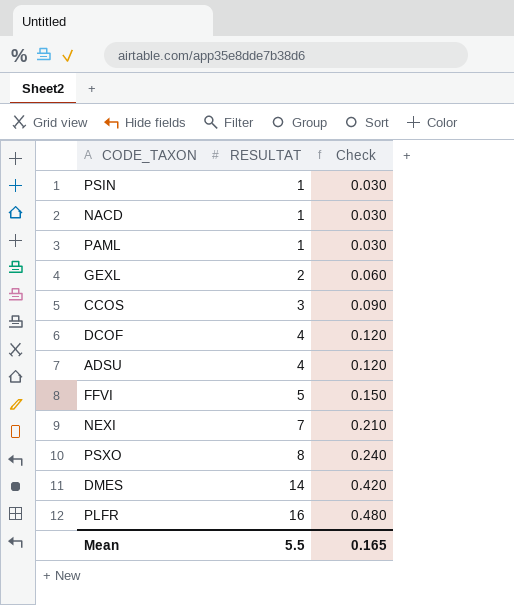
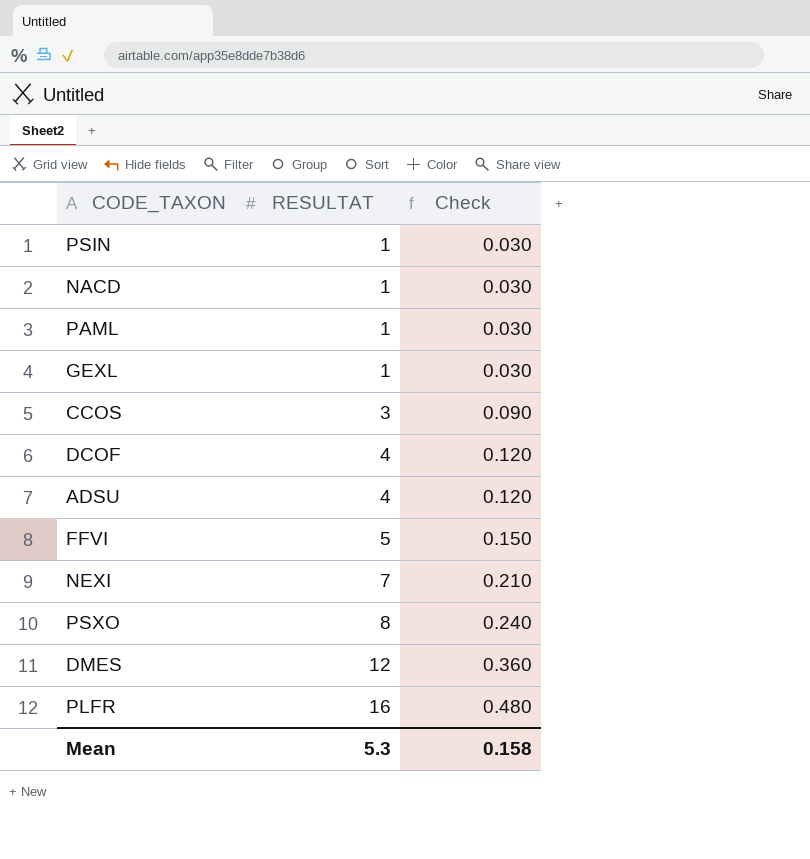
GEXL | RESULTAT: 2 -> 1
GEXL | Check: 0.060 -> 0.030
DMES | RESULTAT: 14 -> 12
DMES | Check: 0.420 -> 0.360
Mean | RESULTAT: 5.5 -> 5.3
Mean | Check: 0.165 -> 0.158

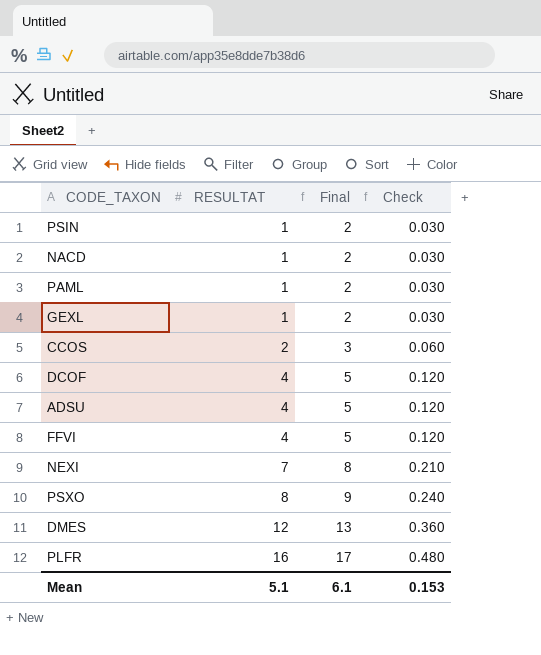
column Final | formula: none -> [RESULTAT] + 1
CCOS | RESULTAT: 3 -> 2
CCOS | Check: 0.090 -> 0.060
FFVI | RESULTAT: 5 -> 4
FFVI | Check: 0.150 -> 0.120
Mean | RESULTAT: 5.3 -> 5.1
Mean | Check: 0.158 -> 0.153

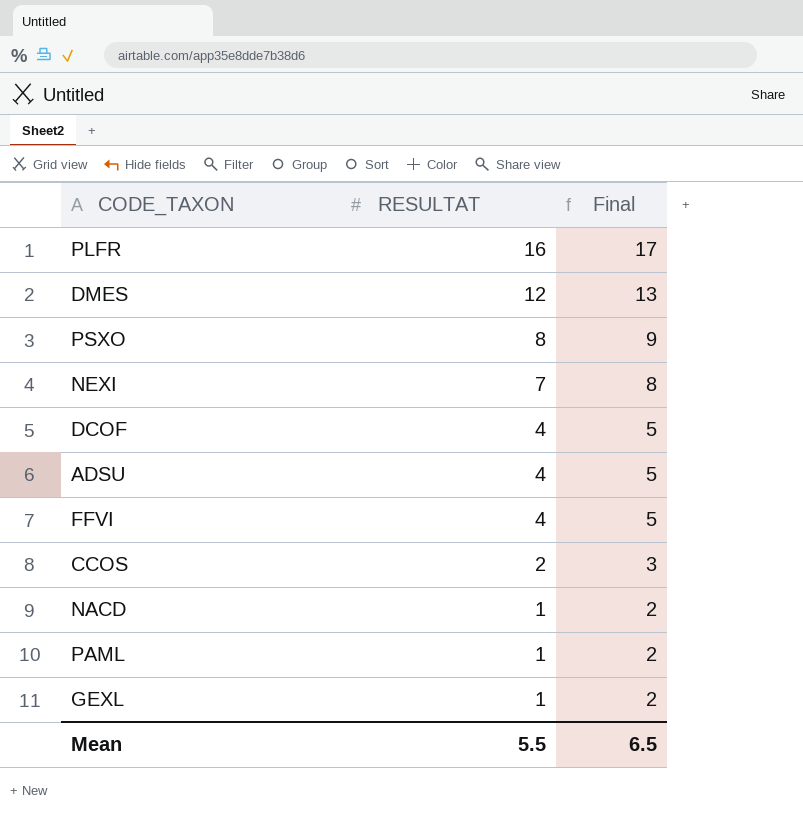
row order: RESULTAT ascending -> RESULTAT descending
column Check | formula: [RESULTAT] * 0.03 -> none
row PSIN: 1 | 2 | 0.030 -> none
Mean | RESULTAT: 5.1 -> 5.5
Mean | Final: 6.1 -> 6.5

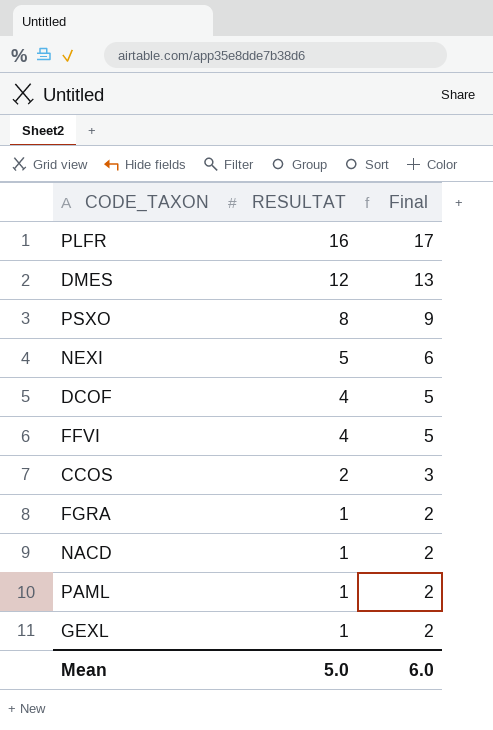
row ADSU: 4 | 5 -> none
NEXI | RESULTAT: 7 -> 5
NEXI | Final: 8 -> 6
row FGRA: none -> 1 | 2
Mean | RESULTAT: 5.5 -> 5.0
Mean | Final: 6.5 -> 6.0

